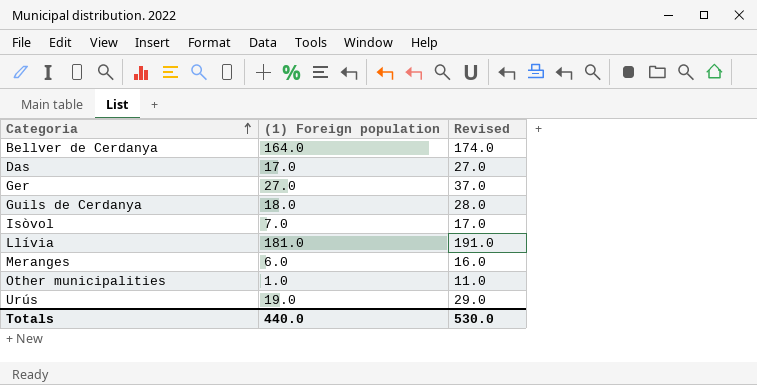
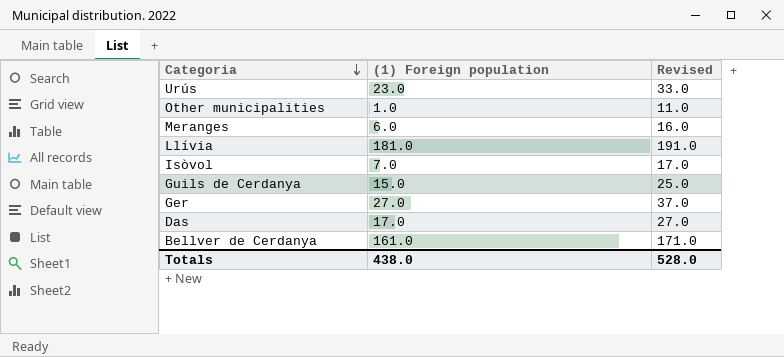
row order: Categoria ascending -> Categoria descending
Urús | (1) Foreign population: 19.0 -> 23.0
Urús | Revised: 29.0 -> 33.0
Guils de Cerdanya | (1) Foreign population: 18.0 -> 15.0
Guils de Cerdanya | Revised: 28.0 -> 25.0
Bellver de Cerdanya | (1) Foreign population: 164.0 -> 161.0
Bellver de Cerdanya | Revised: 174.0 -> 171.0
Totals | (1) Foreign population: 440.0 -> 438.0
Totals | Revised: 530.0 -> 528.0

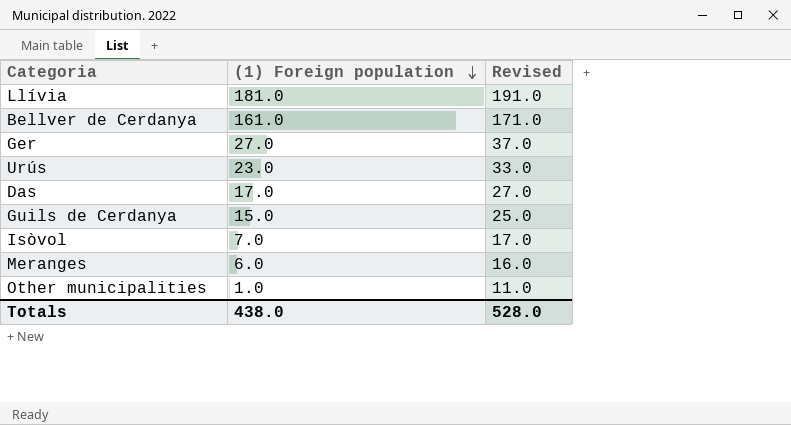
row order: Categoria descending -> (1) Foreign population descending

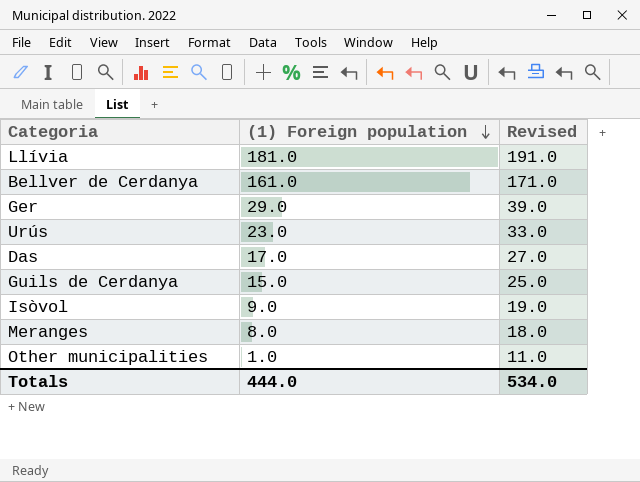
Ger | (1) Foreign population: 27.0 -> 29.0
Ger | Revised: 37.0 -> 39.0
Isòvol | (1) Foreign population: 7.0 -> 9.0
Isòvol | Revised: 17.0 -> 19.0
Meranges | (1) Foreign population: 6.0 -> 8.0
Meranges | Revised: 16.0 -> 18.0
Totals | (1) Foreign population: 438.0 -> 444.0
Totals | Revised: 528.0 -> 534.0

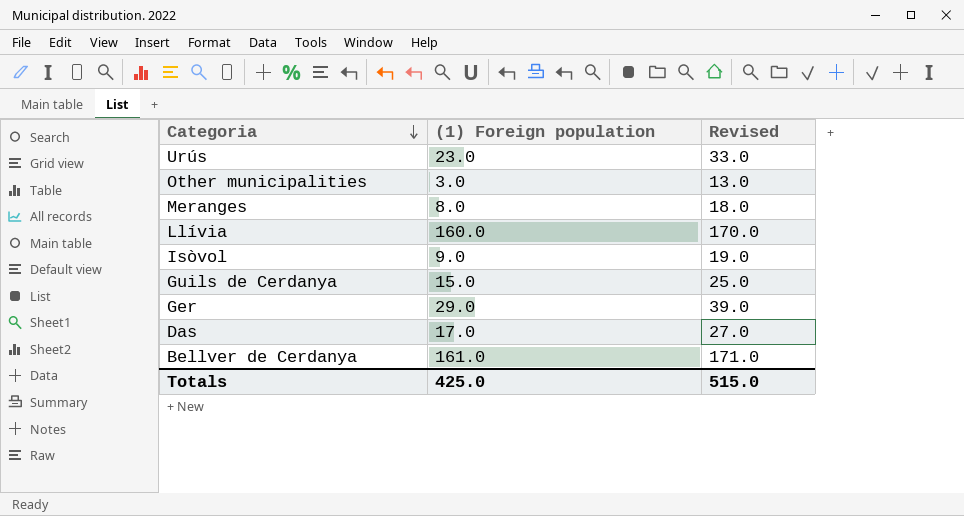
row order: (1) Foreign population descending -> Categoria descending
Other municipalities | (1) Foreign population: 1.0 -> 3.0
Other municipalities | Revised: 11.0 -> 13.0
Llívia | (1) Foreign population: 181.0 -> 160.0
Llívia | Revised: 191.0 -> 170.0
Totals | (1) Foreign population: 444.0 -> 425.0
Totals | Revised: 534.0 -> 515.0

